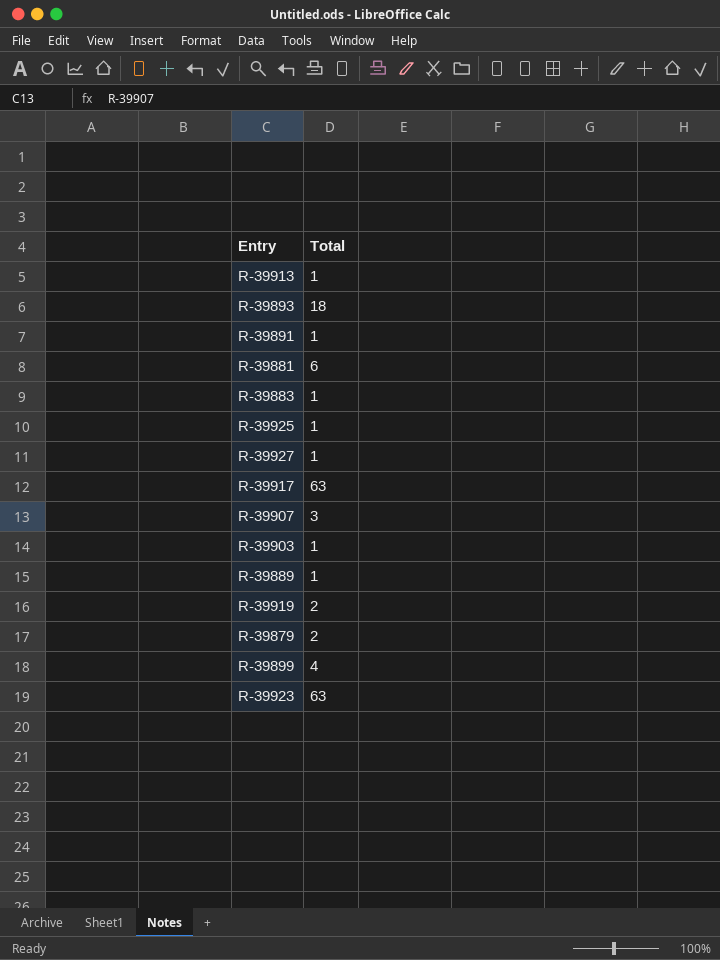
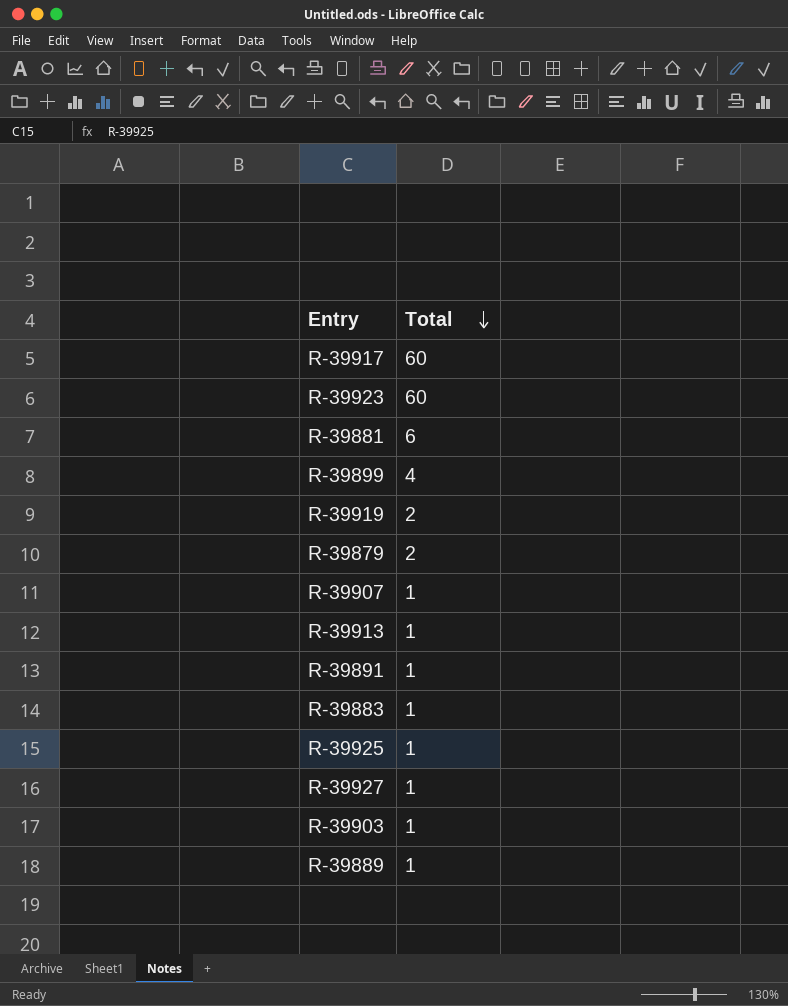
row order: none -> Total descending
row R-39893: 18 -> none
R-39917 | Total: 63 -> 60
R-39923 | Total: 63 -> 60
R-39907 | Total: 3 -> 1

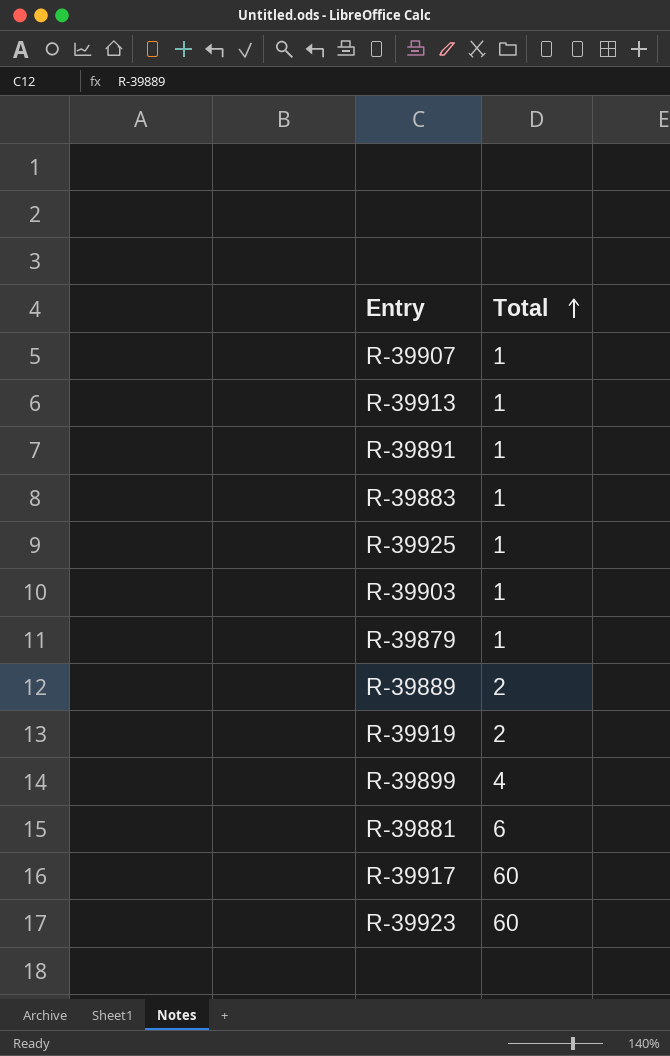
row order: Total descending -> Total ascending
row R-39927: 1 -> none
R-39879 | Total: 2 -> 1
R-39889 | Total: 1 -> 2

